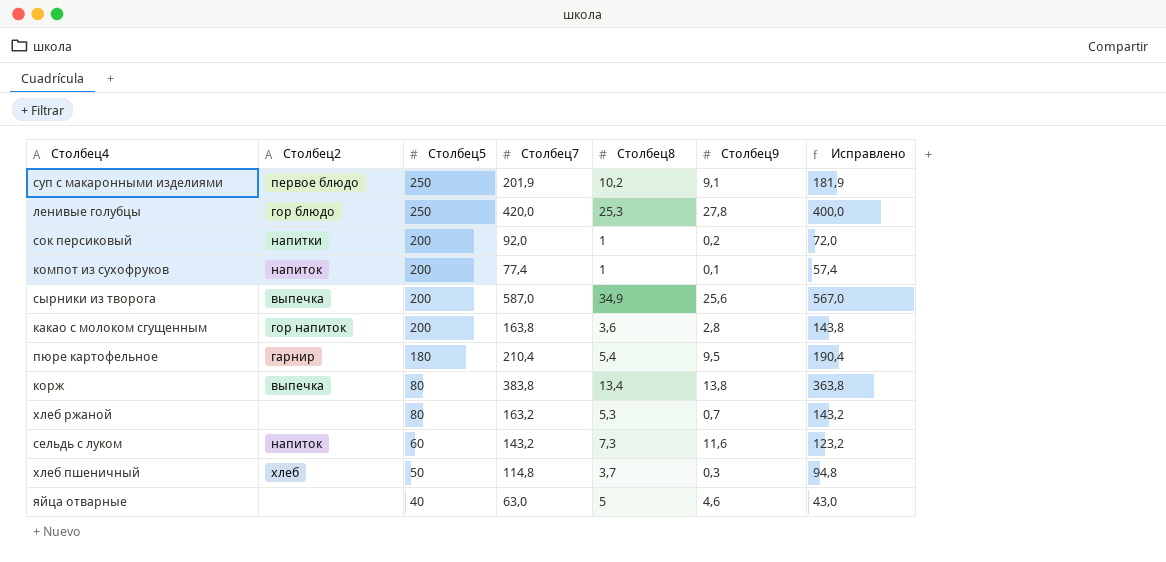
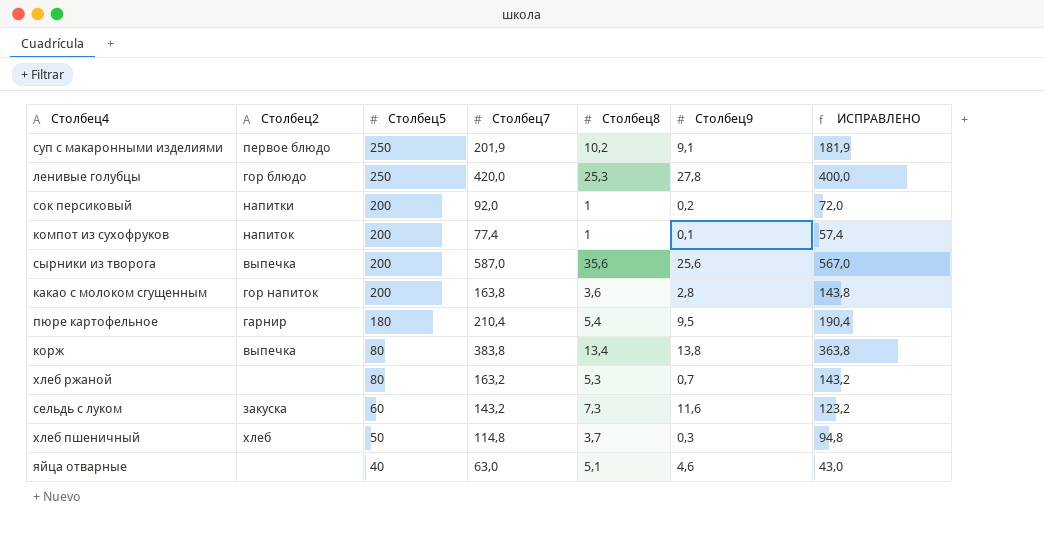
column name: Исправлено -> ИСПРАВЛЕНО
сырники из творога | Столбец8: 34,9 -> 35,6
сельдь с луком | Столбец2: напиток -> закуска
яйца отварные | Столбец8: 5 -> 5,1

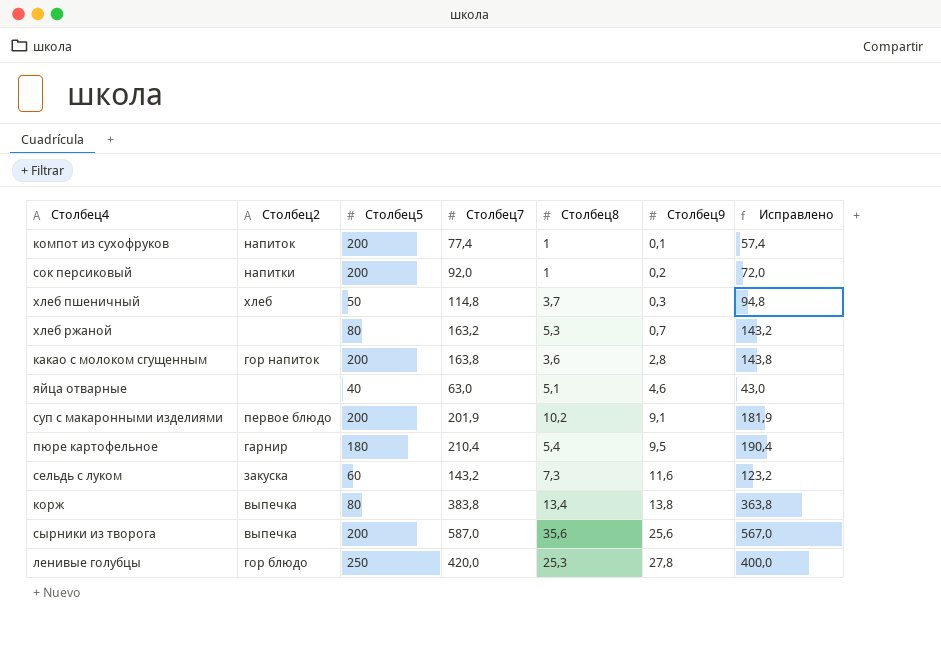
row order: Столбец5 descending -> Столбец9 ascending
column name: ИСПРАВЛЕНО -> Исправлено
суп с макаронными изделиями | Столбец5: 250 -> 200

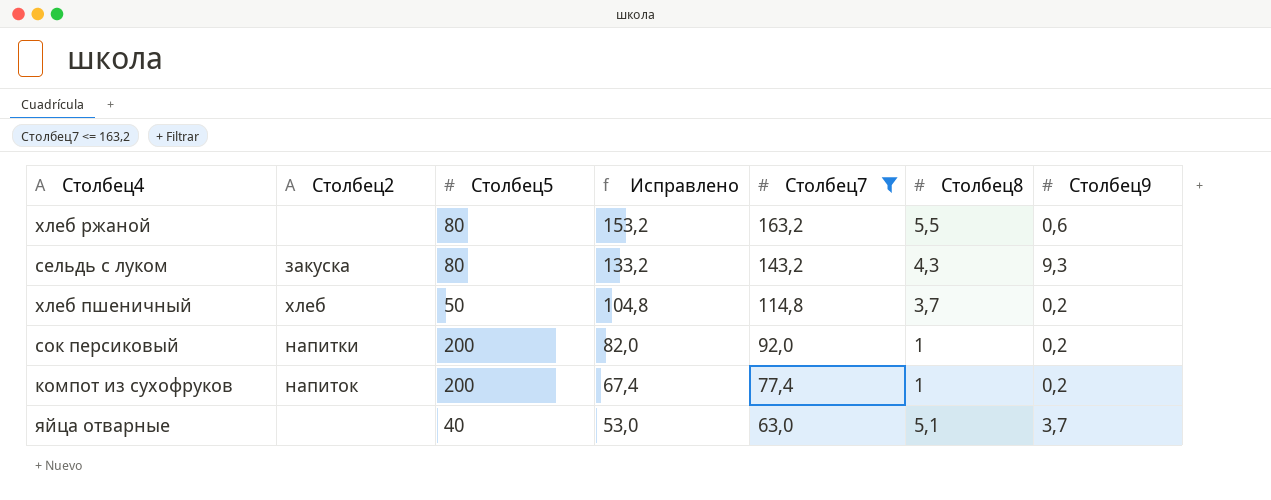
filter: none -> Столбец7 <= 163,2
row order: Столбец9 ascending -> Исправлено descending
column Исправлено | formula: [Столбец7] - 20 -> [Столбец7] - 10
column Исправлено | position: 7 -> 4
хлеб ржаной | Столбец8: 5,3 -> 5,5
хлеб ржаной | Столбец9: 0,7 -> 0,6
сельдь с луком | Столбец5: 60 -> 80
сельдь с луком | Столбец8: 7,3 -> 4,3
сельдь с луком | Столбец9: 11,6 -> 9,3
хлеб пшеничный | Столбец9: 0,3 -> 0,2
компот из сухофруков | Столбец9: 0,1 -> 0,2
яйца отварные | Столбец9: 4,6 -> 3,7

